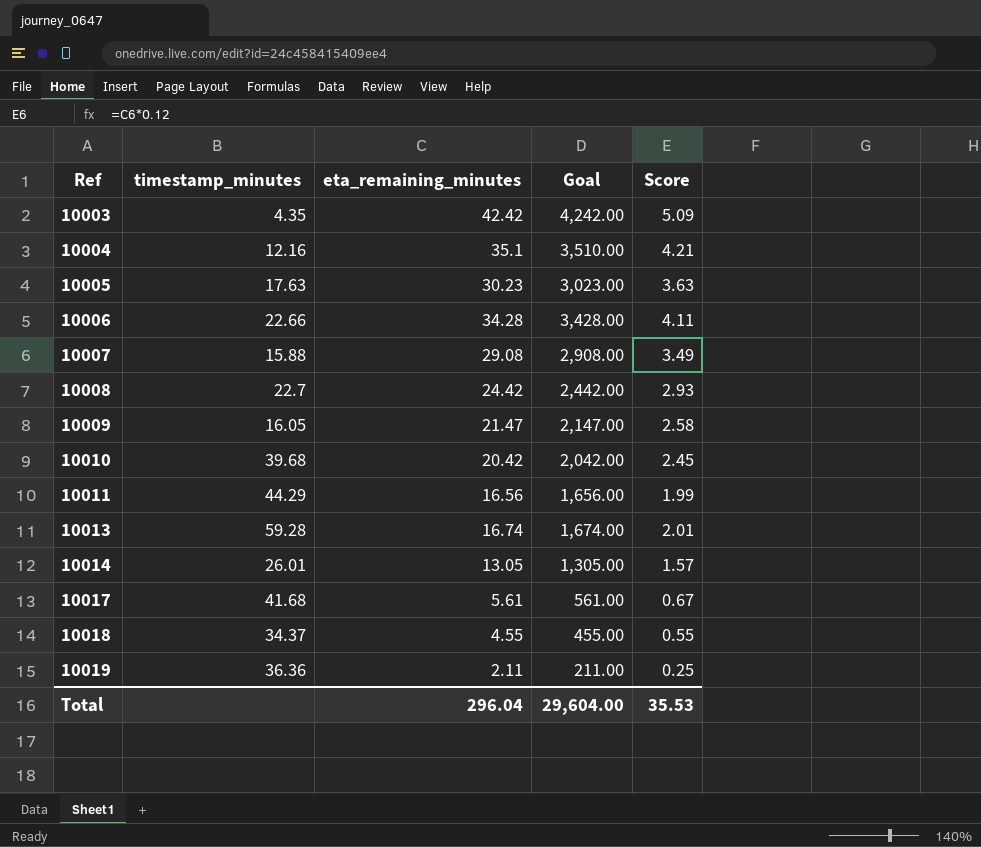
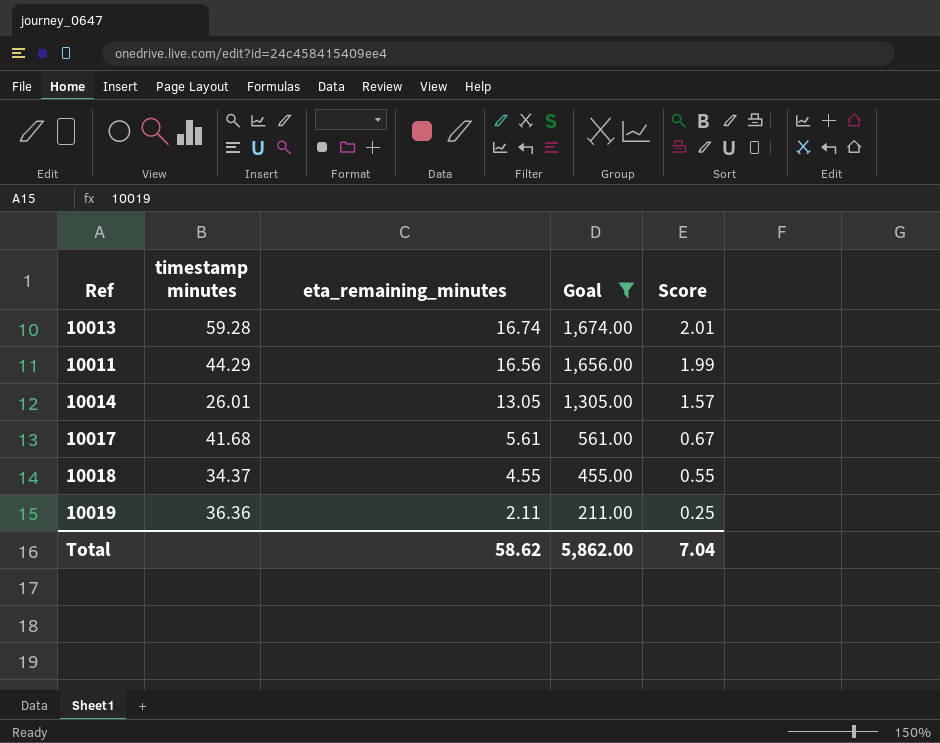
filter: none -> Goal <= 1,674.00
row order: Ref ascending -> eta_remaining_minutes descending
column name: timestamp_minutes -> timestamp minutes
Total | eta_remaining_minutes: 296.04 -> 58.62
Total | Goal: 29,604.00 -> 5,862.00
Total | Score: 35.53 -> 7.04

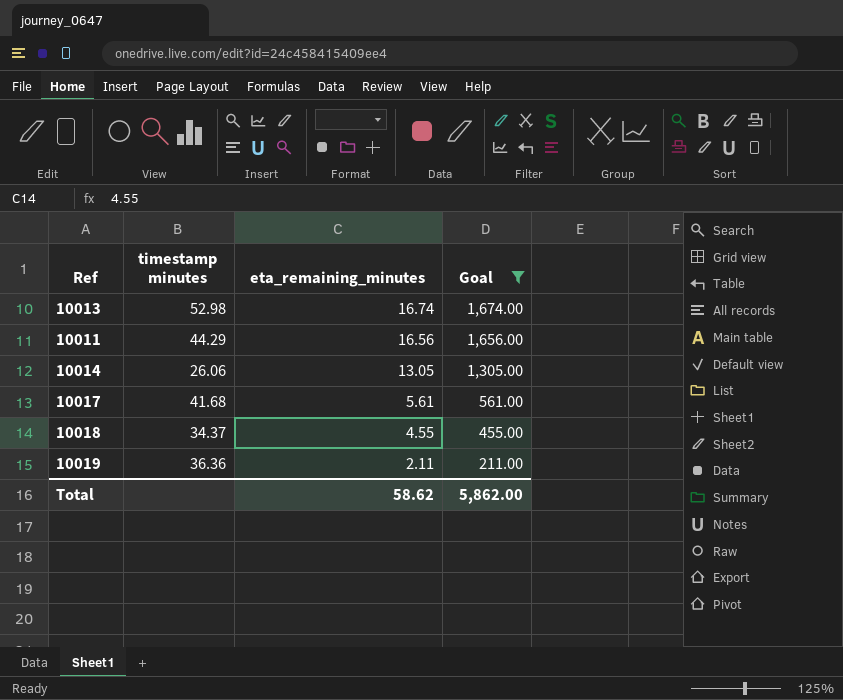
column Score | formula: [eta_remaining_minutes] * 0.12 -> none
10013 | timestamp minutes: 59.28 -> 52.98
10014 | timestamp minutes: 26.01 -> 26.06

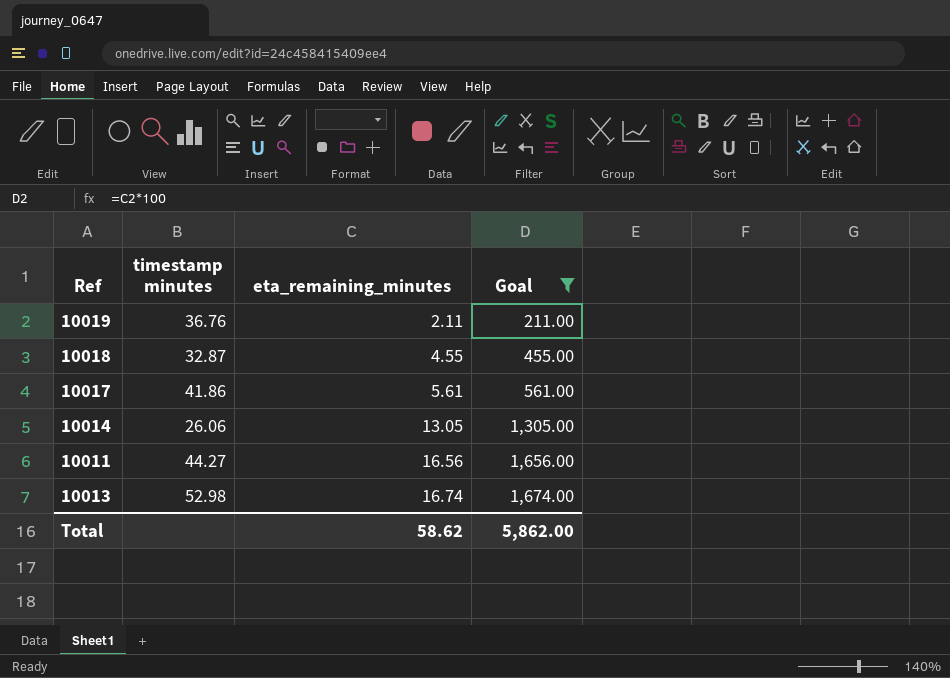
row order: eta_remaining_minutes descending -> eta_remaining_minutes ascending
10019 | timestamp minutes: 36.36 -> 36.76
10018 | timestamp minutes: 34.37 -> 32.87
10017 | timestamp minutes: 41.68 -> 41.86
10011 | timestamp minutes: 44.29 -> 44.27

